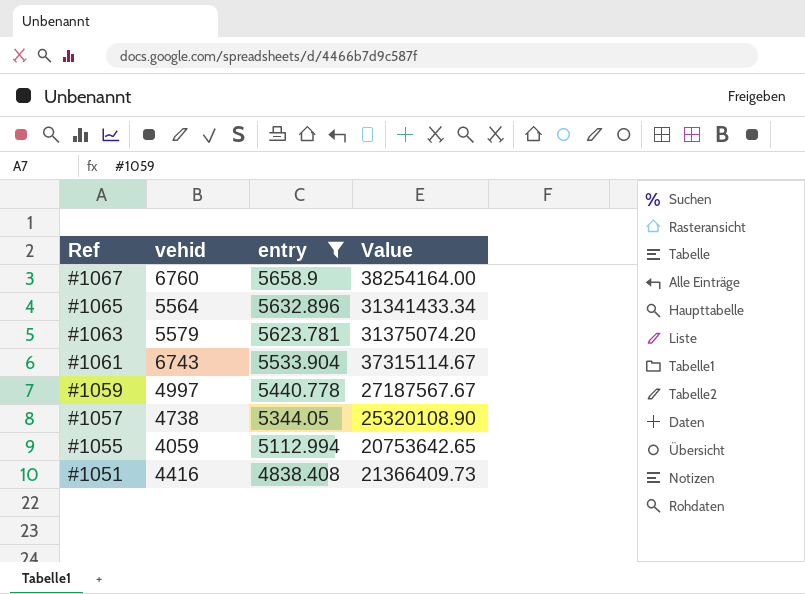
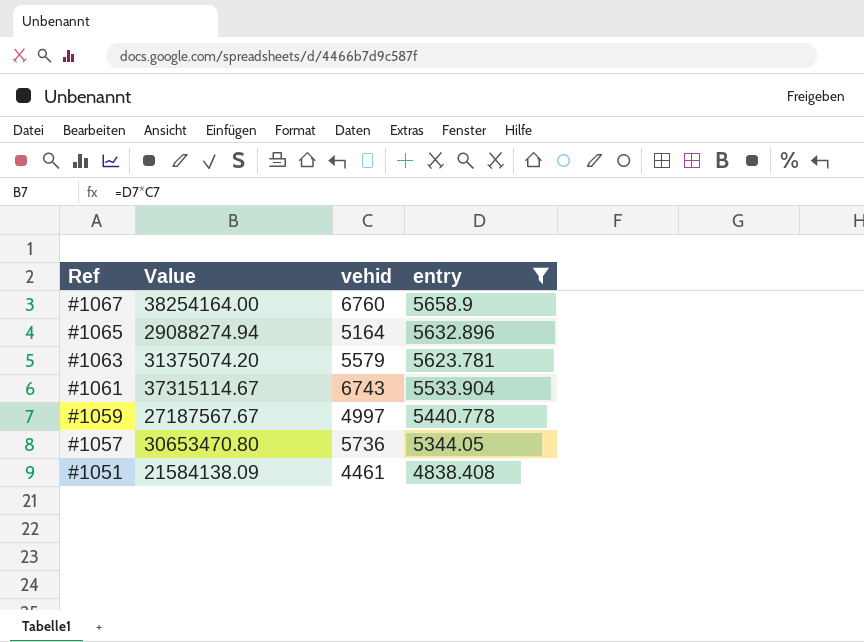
column Value | position: 4 -> 2
row #1055: 4059 | 5112.994 | 20753642.65 -> none
#1065 | Value: 31341433.34 -> 29088274.94
#1065 | vehid: 5564 -> 5164
#1057 | Value: 25320108.90 -> 30653470.80
#1057 | vehid: 4738 -> 5736
#1051 | Value: 21366409.73 -> 21584138.09
#1051 | vehid: 4416 -> 4461

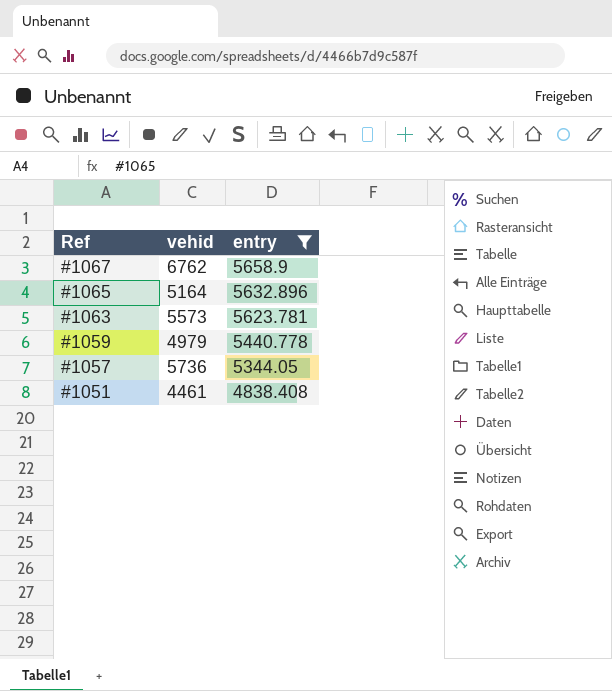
column Value | formula: [vehid] * [entry] -> none
row #1061: 37315114.67 | 6743 | 5533.904 -> none
#1067 | vehid: 6760 -> 6762
#1063 | vehid: 5579 -> 5573
#1059 | vehid: 4997 -> 4979

